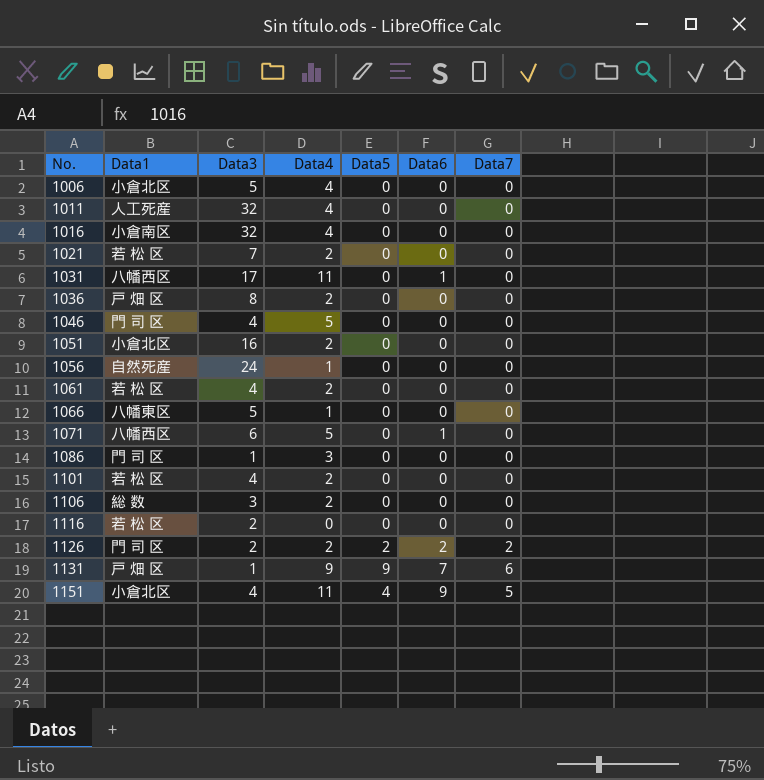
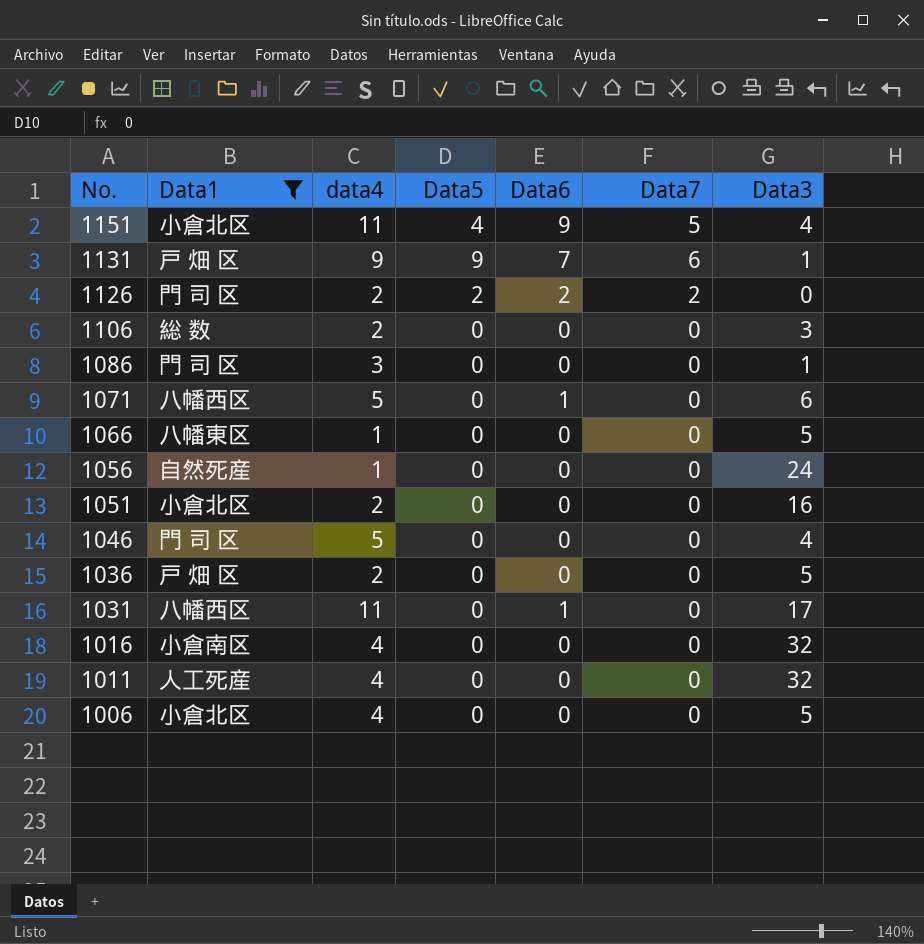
filter: none -> Data1 != 若 松 区
row order: No. ascending -> No. descending
column name: Data4 -> data4
column Data3 | position: 3 -> 7
1126 | Data3: 2 -> 0
1036 | Data3: 8 -> 5

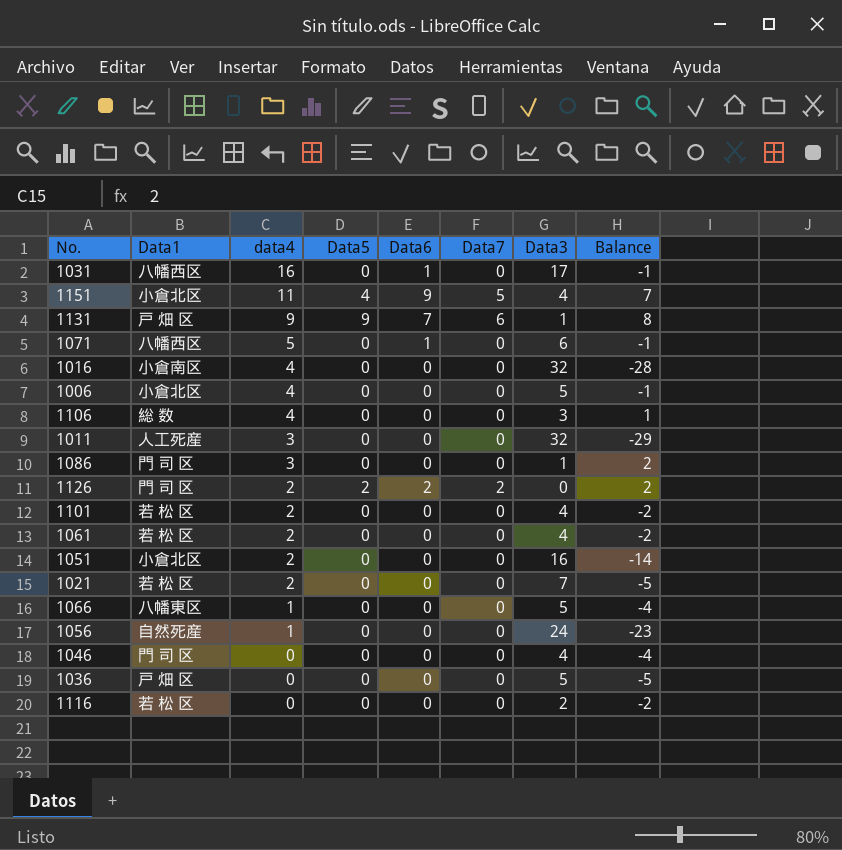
filter: Data1 != 若 松 区 -> none
row order: No. descending -> data4 descending
column Balance | formula: none -> [data4] - [Data3]
1031 | data4: 11 -> 16
1106 | data4: 2 -> 4
1011 | data4: 4 -> 3
1046 | data4: 5 -> 0
1036 | data4: 2 -> 0

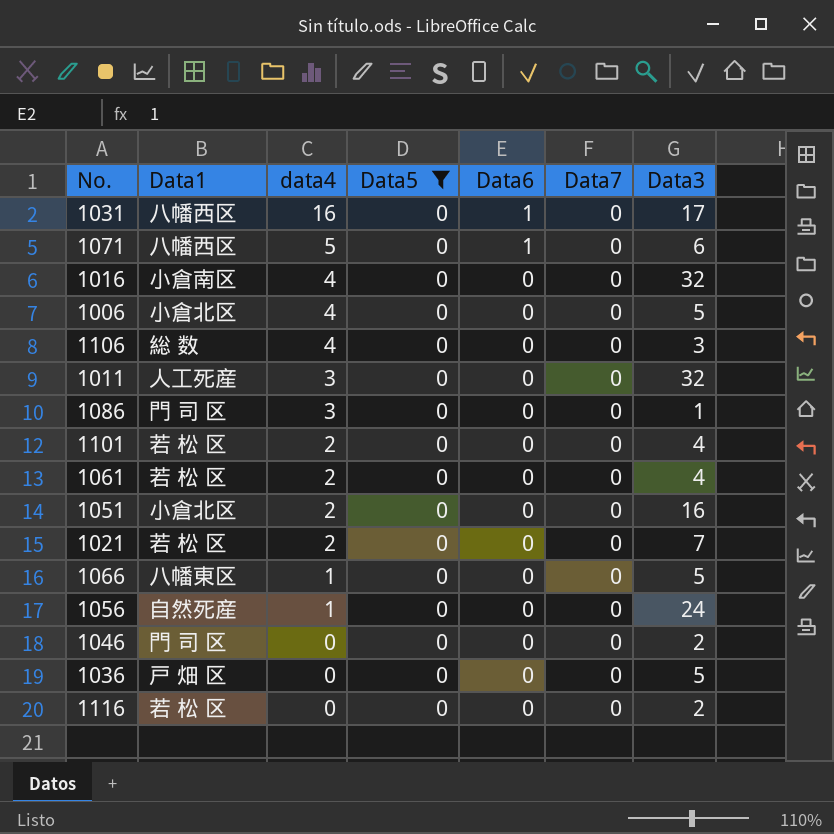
filter: none -> Data5 = 0
column Balance | formula: [data4] - [Data3] -> none
1046 | Data3: 4 -> 2

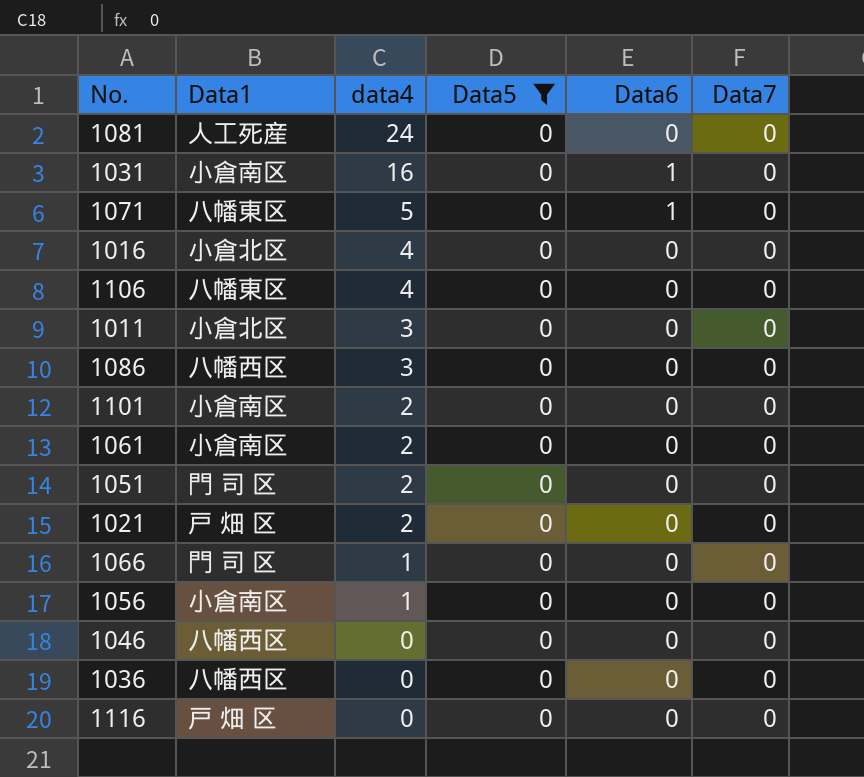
column Data3 | position: 7 -> none
row 1006: 小倉北区 | 4 | 0 | 0 | 0 | 5 -> none
row 1081: none -> 人工死産 | 24 | 0 | 0 | 0
1031 | Data1: 八幡西区 -> 小倉南区
1071 | Data1: 八幡西区 -> 八幡東区
1016 | Data1: 小倉南区 -> 小倉北区
1106 | Data1: 総 数 -> 八幡東区
1011 | Data1: 人工死産 -> 小倉北区
1086 | Data1: 門 司 区 -> 八幡西区
1101 | Data1: 若 松 区 -> 小倉南区
1061 | Data1: 若 松 区 -> 小倉南区
1051 | Data1: 小倉北区 -> 門 司 区
1021 | Data1: 若 松 区 -> 戸 畑 区
1066 | Data1: 八幡東区 -> 門 司 区
1056 | Data1: 自然死産 -> 小倉南区
1046 | Data1: 門 司 区 -> 八幡西区
1036 | Data1: 戸 畑 区 -> 八幡西区
1116 | Data1: 若 松 区 -> 戸 畑 区

